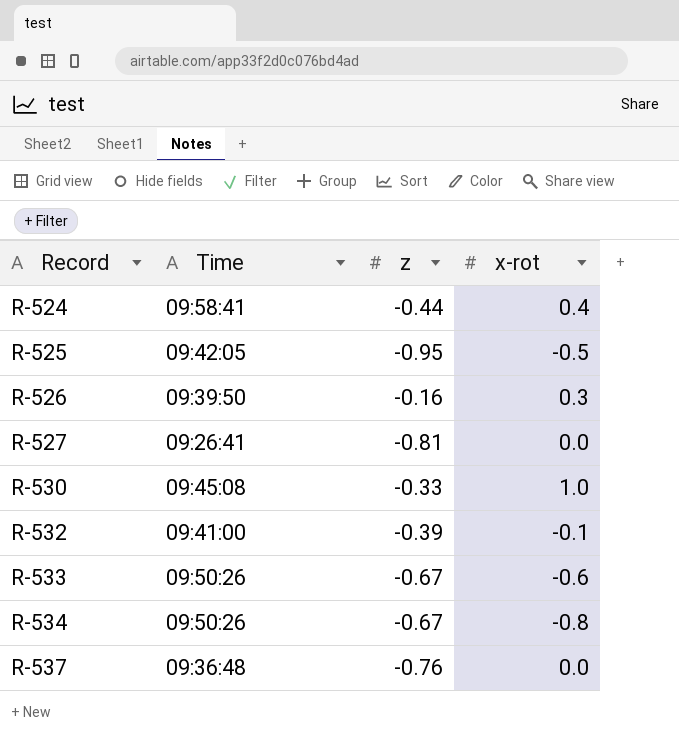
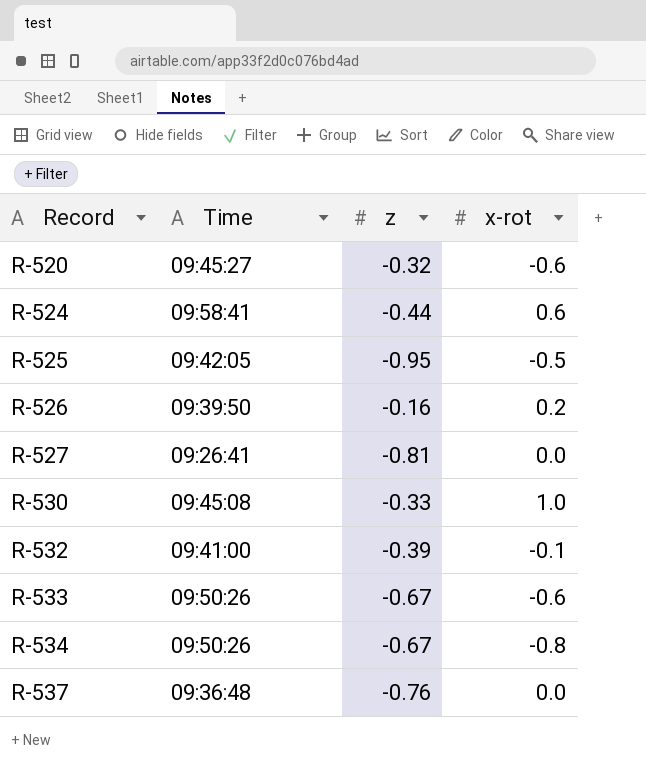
row R-520: none -> 09:45:27 | -0.32 | -0.6
R-524 | x-rot: 0.4 -> 0.6
R-526 | x-rot: 0.3 -> 0.2

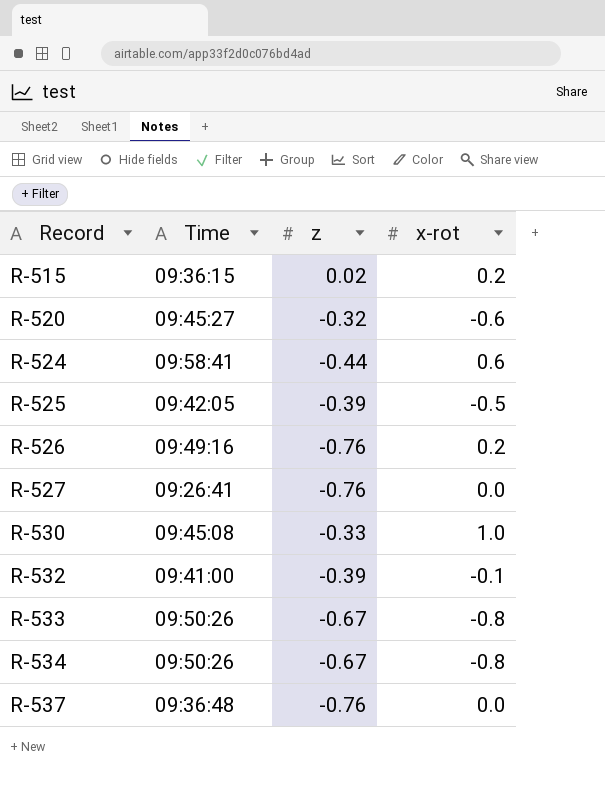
row R-515: none -> 09:36:15 | 0.02 | 0.2
R-525 | z: -0.95 -> -0.39
R-526 | Time: 09:39:50 -> 09:49:16
R-526 | z: -0.16 -> -0.76
R-527 | z: -0.81 -> -0.76
R-533 | x-rot: -0.6 -> -0.8

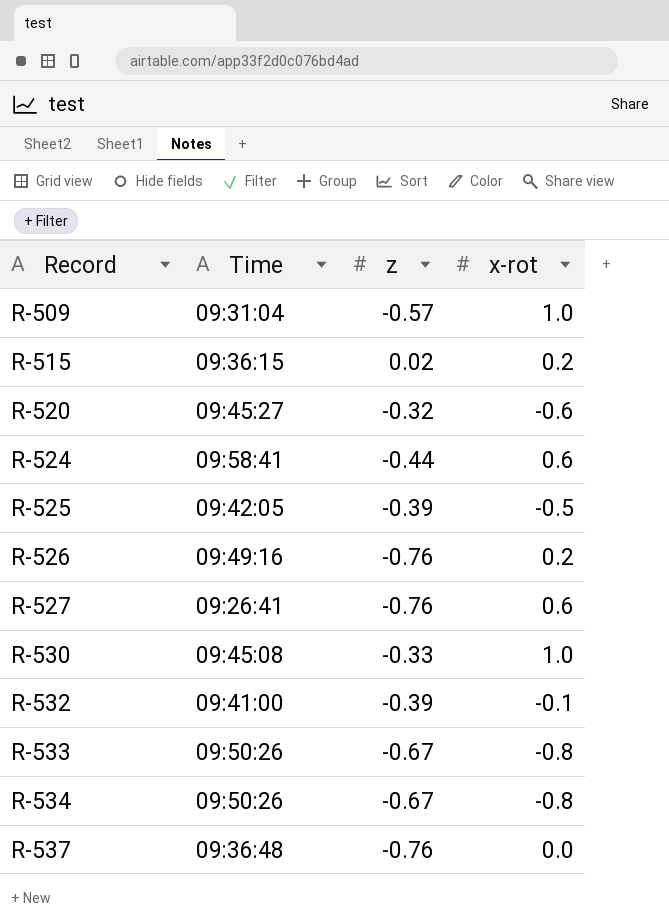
row R-509: none -> 09:31:04 | -0.57 | 1.0
R-527 | x-rot: 0.0 -> 0.6

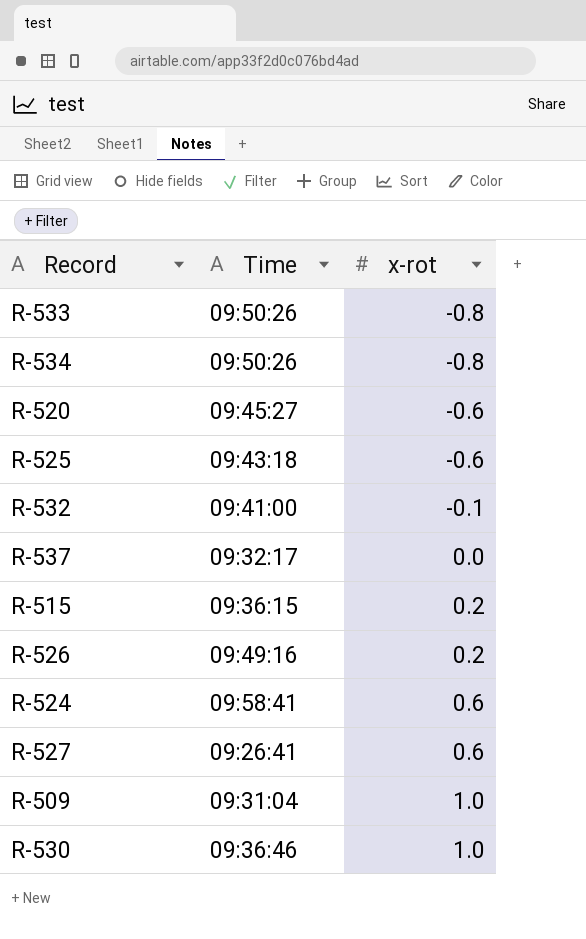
row order: Record ascending -> x-rot ascending
column z | position: 3 -> none
R-525 | Time: 09:42:05 -> 09:43:18
R-525 | x-rot: -0.5 -> -0.6
R-537 | Time: 09:36:48 -> 09:32:17
R-530 | Time: 09:45:08 -> 09:36:46

